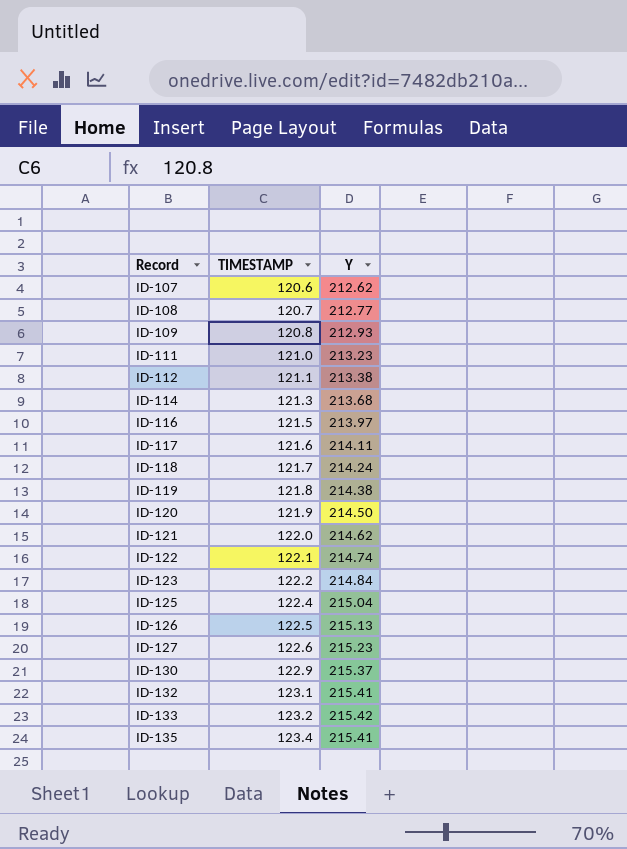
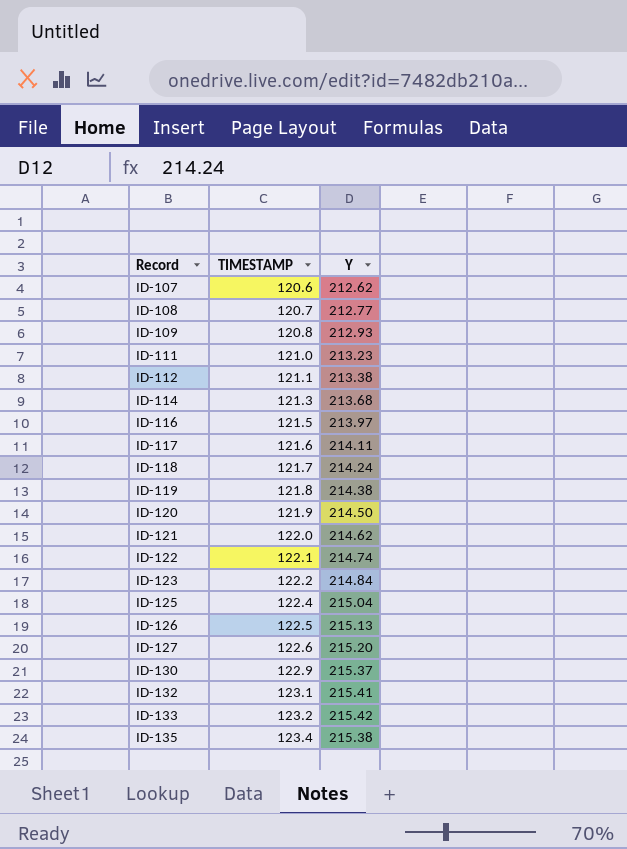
ID-127 | Y: 215.23 -> 215.20
ID-135 | Y: 215.41 -> 215.38

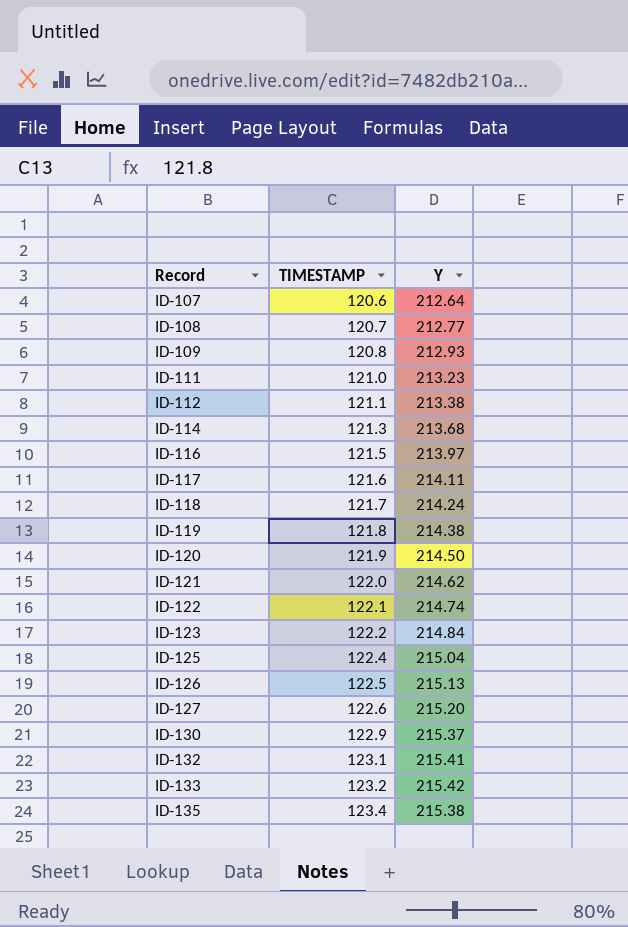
ID-107 | Y: 212.62 -> 212.64

